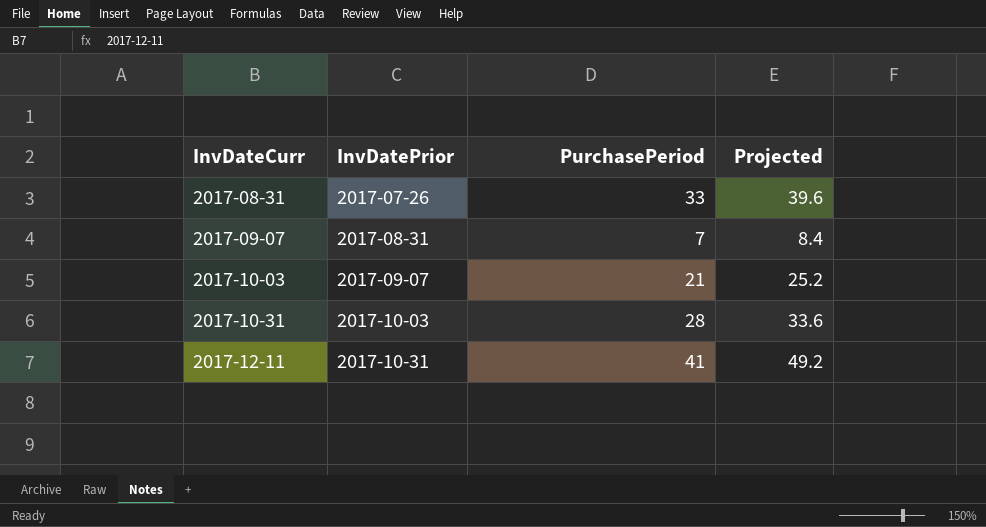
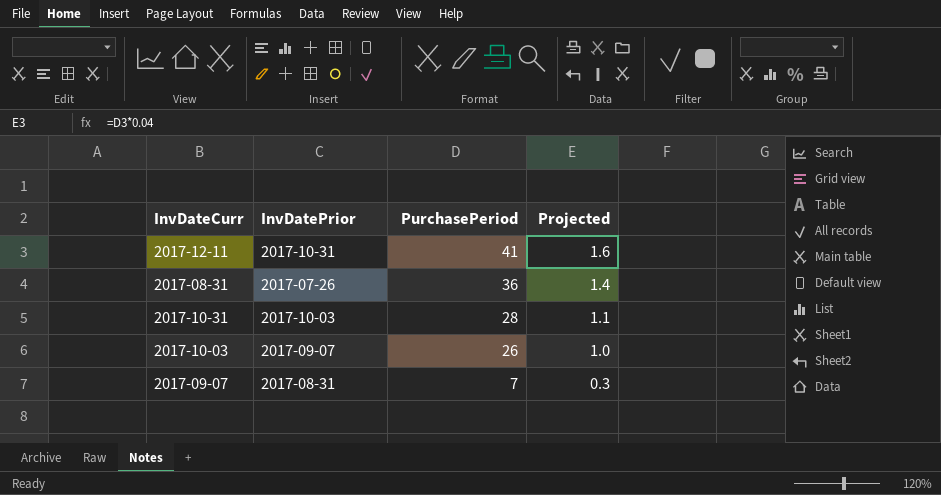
row order: InvDateCurr ascending -> PurchasePeriod descending
column Projected | formula: [PurchasePeriod] * 1.2 -> [PurchasePeriod] * 0.04
2017-08-31 | PurchasePeriod: 33 -> 36
2017-10-03 | PurchasePeriod: 21 -> 26

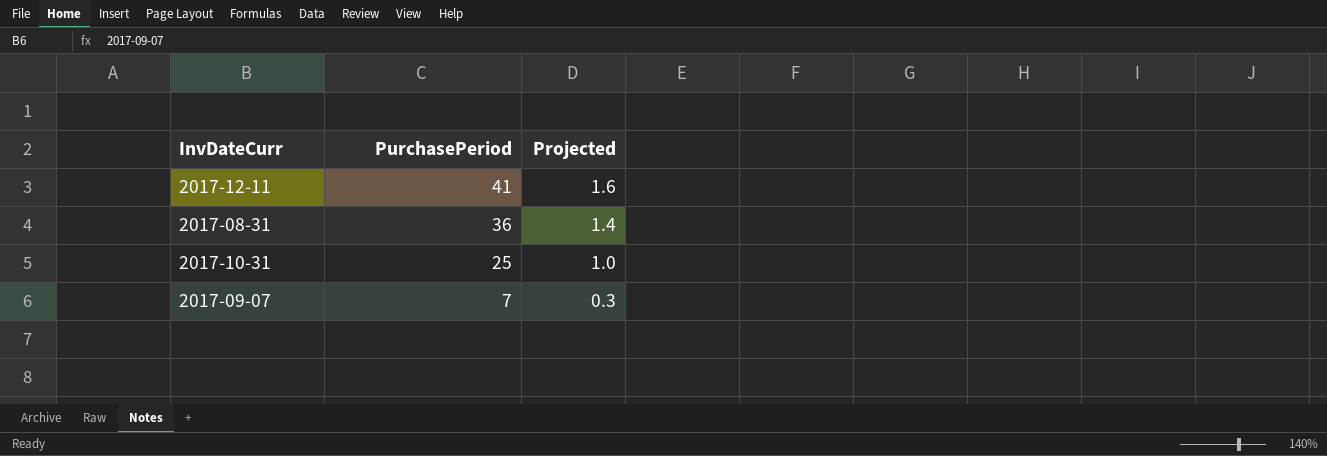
column InvDatePrior | position: 2 -> none
row 2017-10-03: 2017-09-07 | 26 | 1.0 -> none
2017-10-31 | PurchasePeriod: 28 -> 25
2017-10-31 | Projected: 1.1 -> 1.0

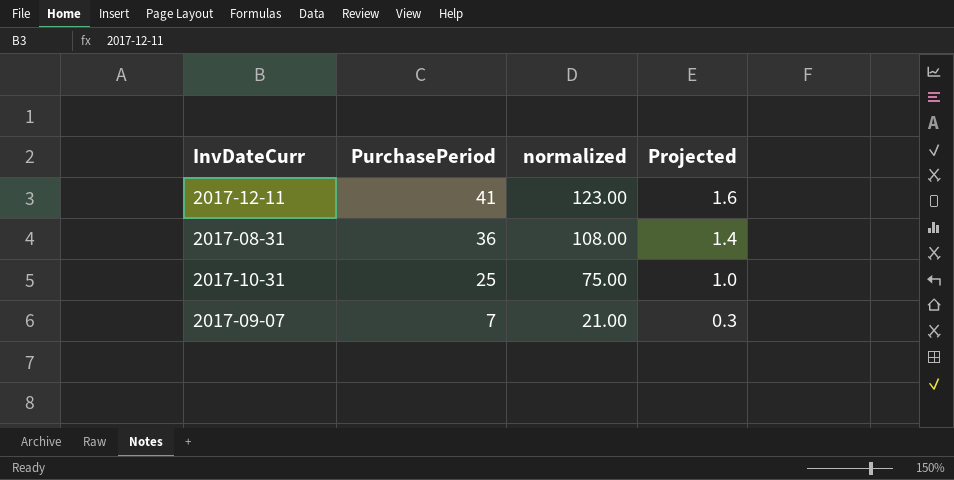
column normalized | formula: none -> [PurchasePeriod] * 3

